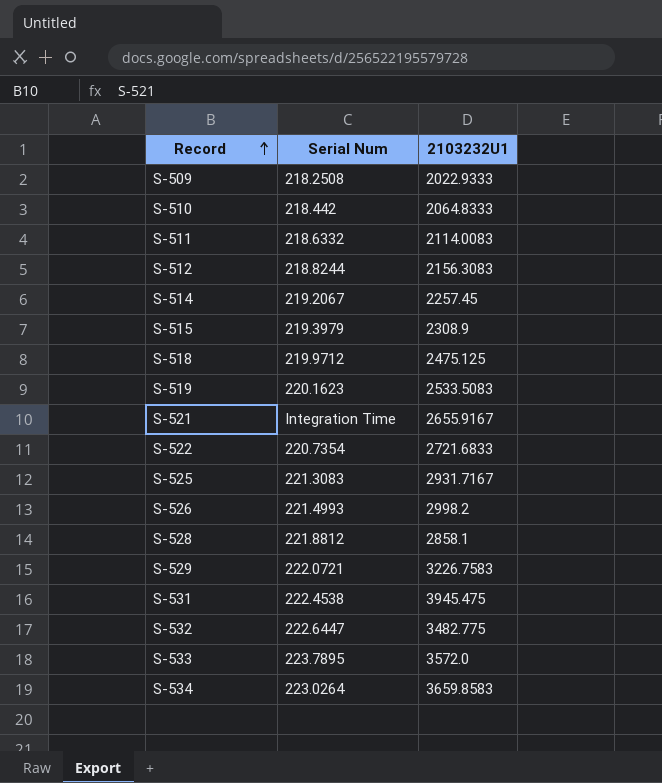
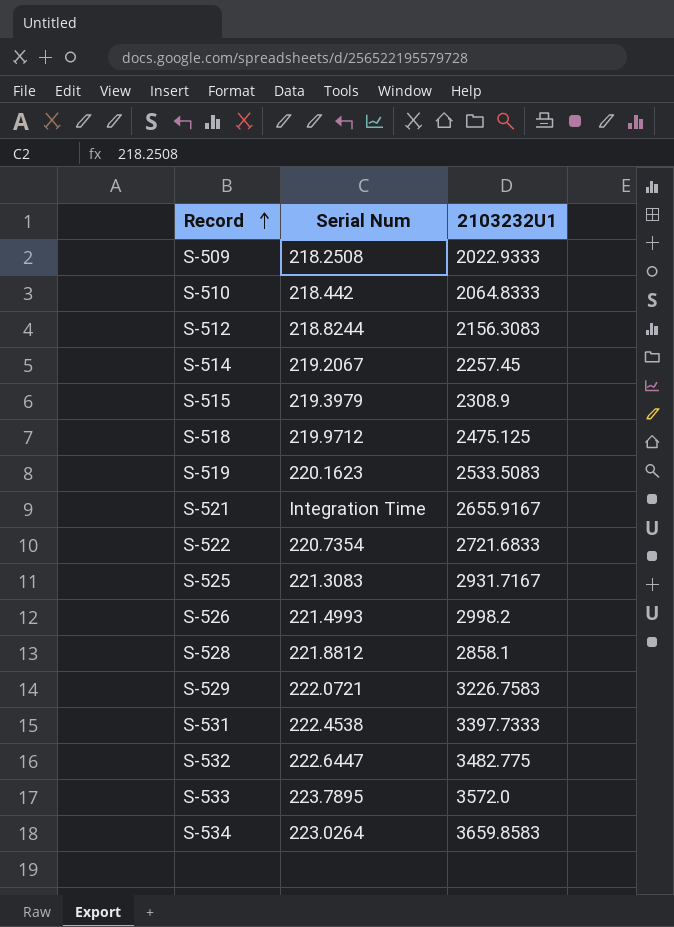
row S-511: 218.6332 | 2114.0083 -> none
S-531 | 2103232U1: 3945.475 -> 3397.7333

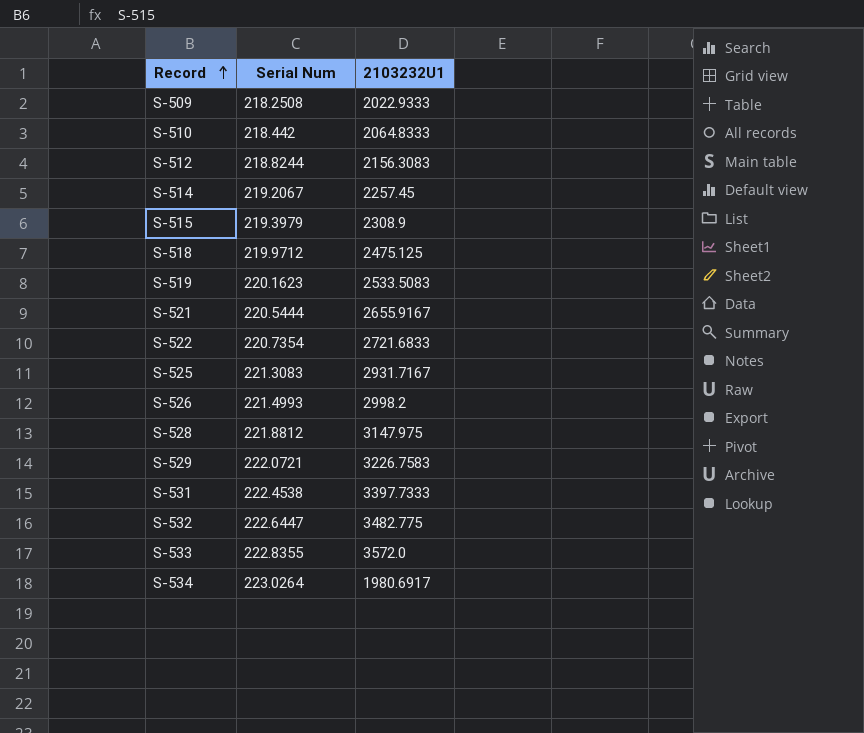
S-521 | Serial Num: Integration Time -> 220.5444
S-528 | 2103232U1: 2858.1 -> 3147.975
S-533 | Serial Num: 223.7895 -> 222.8355
S-534 | 2103232U1: 3659.8583 -> 1980.6917

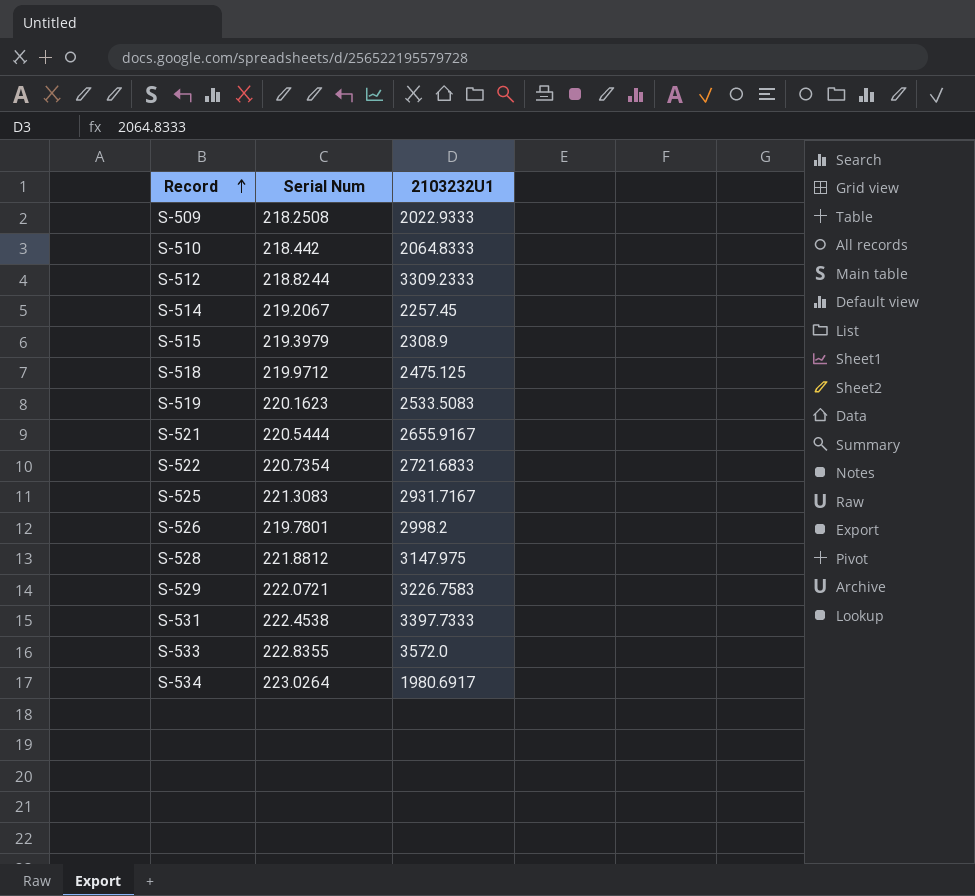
row S-532: 222.6447 | 3482.775 -> none
S-512 | 2103232U1: 2156.3083 -> 3309.2333
S-526 | Serial Num: 221.4993 -> 219.7801

